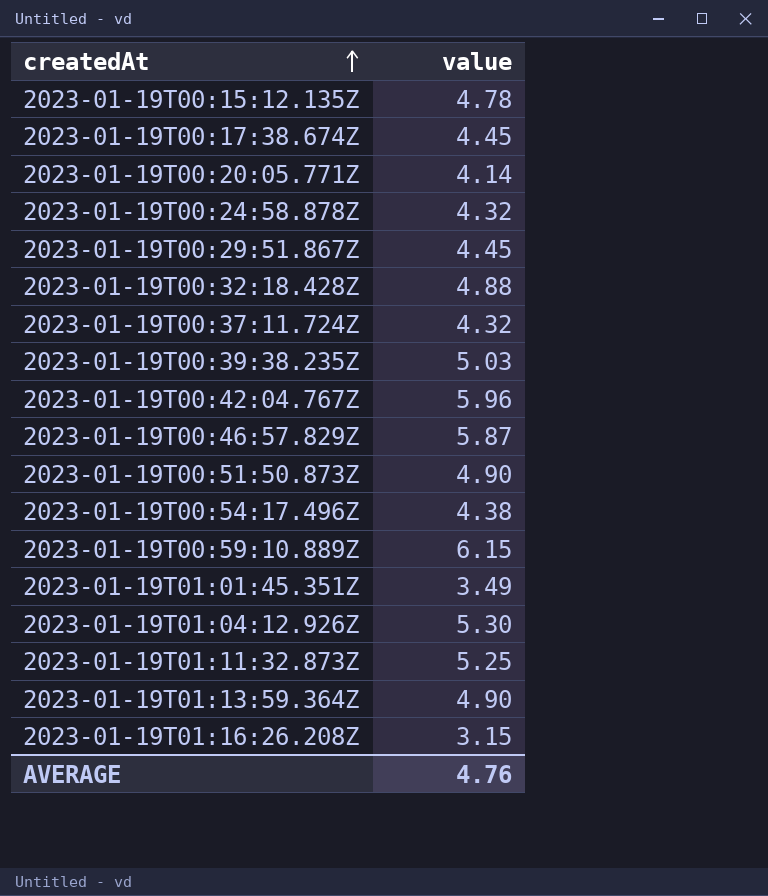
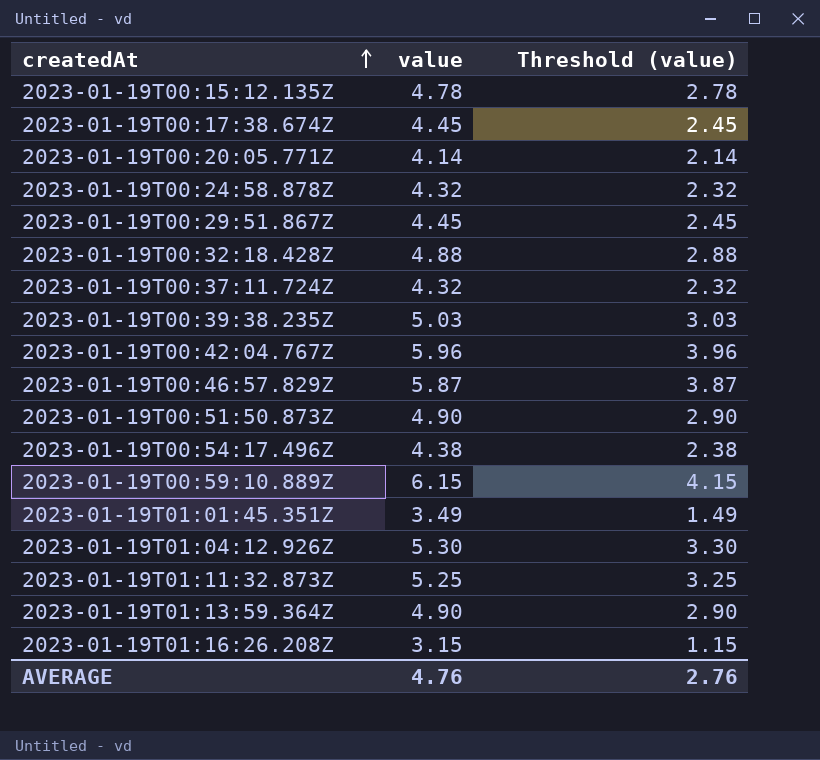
column Threshold (value) | formula: none -> [value] - 2

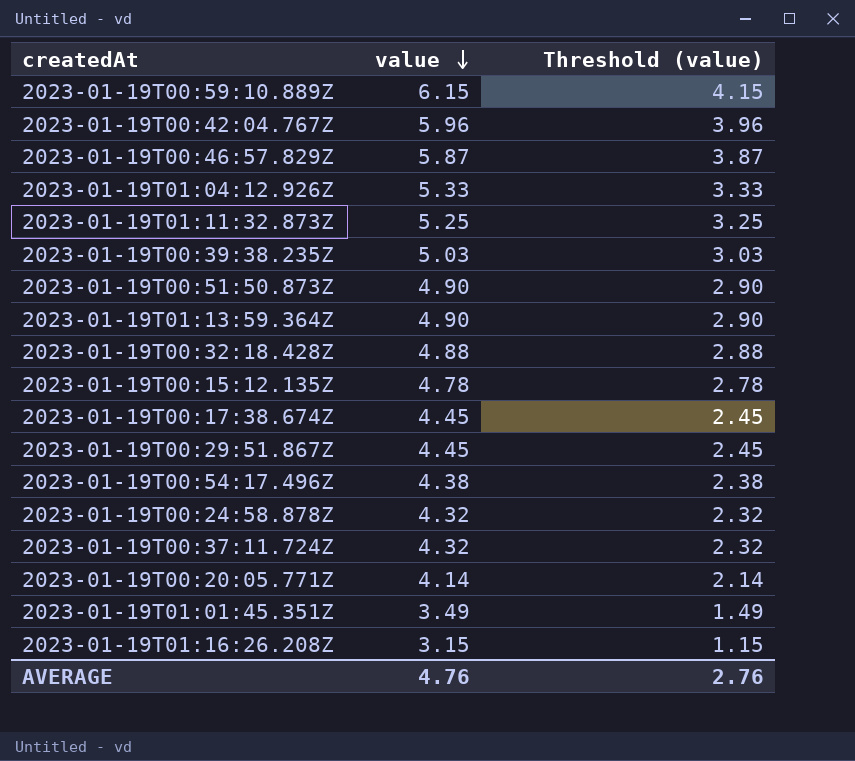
row order: createdAt ascending -> value descending
2023-01-19T01:04:12.926Z | value: 5.30 -> 5.33
2023-01-19T01:04:12.926Z | Threshold (value): 3.30 -> 3.33

